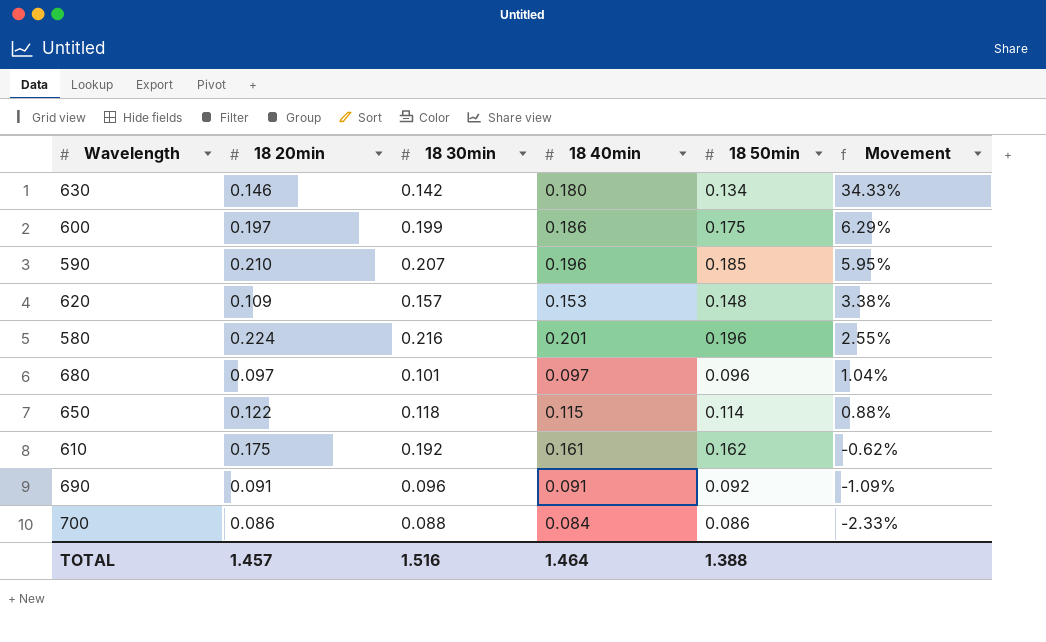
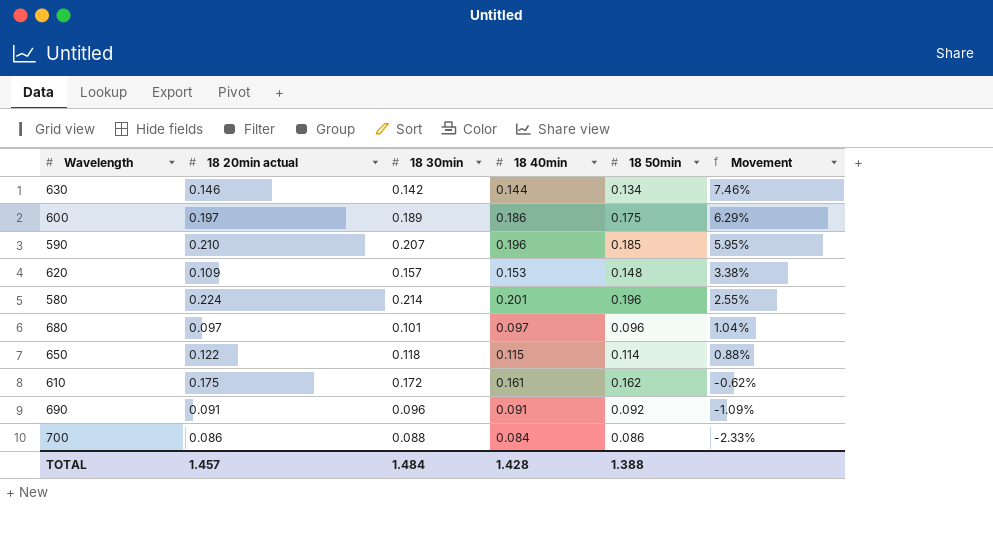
column name: 18 20min -> 18 20min actual
630 | 18 40min: 0.180 -> 0.144
630 | Movement: 34.33% -> 7.46%
600 | 18 30min: 0.199 -> 0.189
580 | 18 30min: 0.216 -> 0.214
610 | 18 30min: 0.192 -> 0.172
TOTAL | 18 30min: 1.516 -> 1.484
TOTAL | 18 40min: 1.464 -> 1.428

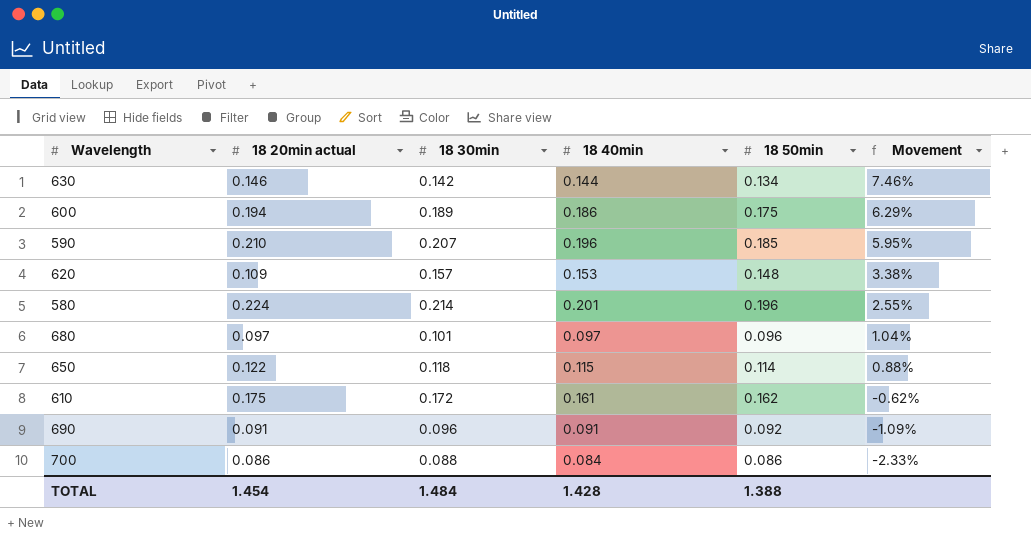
600 | 18 20min actual: 0.197 -> 0.194
TOTAL | 18 20min actual: 1.457 -> 1.454

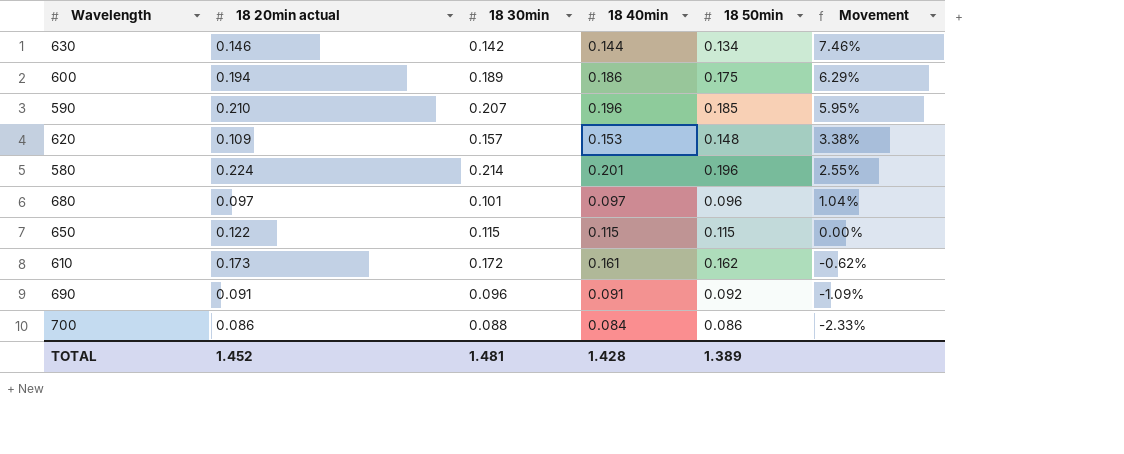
650 | 18 30min: 0.118 -> 0.115
650 | 18 50min: 0.114 -> 0.115
650 | Movement: 0.88% -> 0.00%
610 | 18 20min actual: 0.175 -> 0.173
TOTAL | 18 20min actual: 1.454 -> 1.452
TOTAL | 18 30min: 1.484 -> 1.481
TOTAL | 18 50min: 1.388 -> 1.389

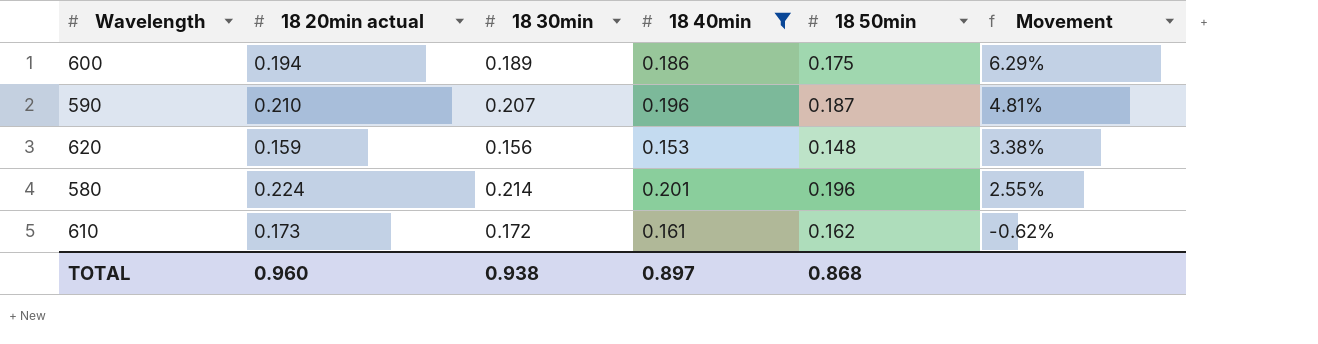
filter: none -> 18 40min >= 0.153
590 | 18 50min: 0.185 -> 0.187
590 | Movement: 5.95% -> 4.81%
620 | 18 20min actual: 0.109 -> 0.159
620 | 18 30min: 0.157 -> 0.156
TOTAL | 18 20min actual: 1.452 -> 0.960
TOTAL | 18 30min: 1.481 -> 0.938
TOTAL | 18 40min: 1.428 -> 0.897
TOTAL | 18 50min: 1.389 -> 0.868

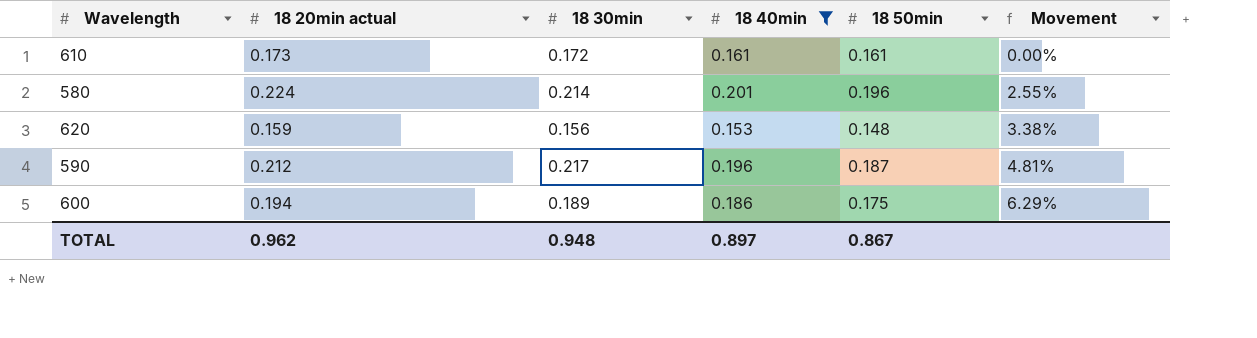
row order: Movement descending -> Movement ascending
610 | 18 50min: 0.162 -> 0.161
610 | Movement: -0.62% -> 0.00%
590 | 18 20min actual: 0.210 -> 0.212
590 | 18 30min: 0.207 -> 0.217
TOTAL | 18 20min actual: 0.960 -> 0.962
TOTAL | 18 30min: 0.938 -> 0.948
TOTAL | 18 50min: 0.868 -> 0.867

